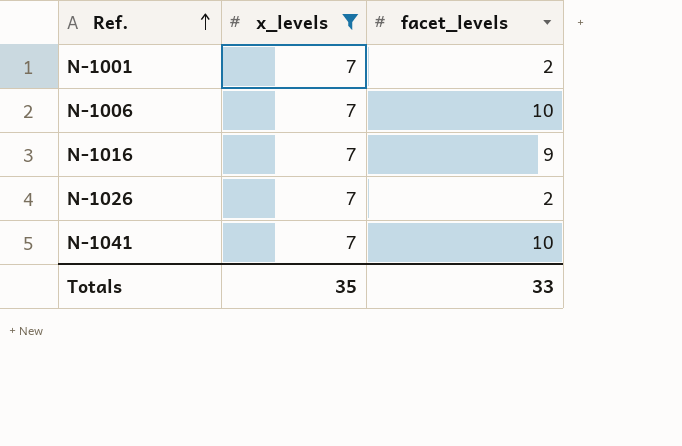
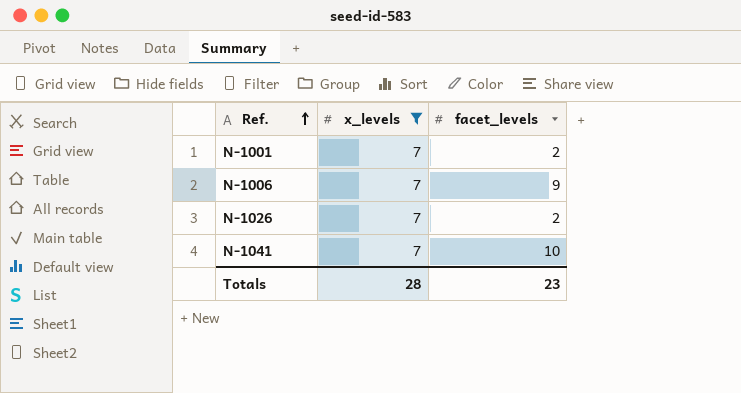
row N-1016: 7 | 9 -> none
N-1006 | facet_levels: 10 -> 9
Totals | x_levels: 35 -> 28
Totals | facet_levels: 33 -> 23

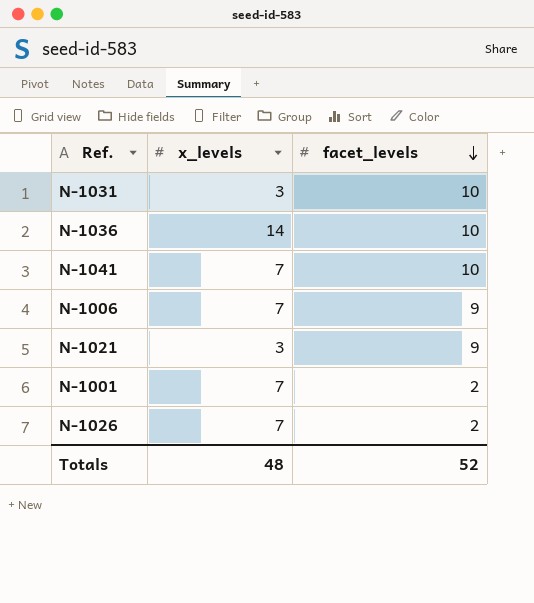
filter: x_levels = 7 -> none
row order: Ref. ascending -> facet_levels descending
Totals | x_levels: 28 -> 48
Totals | facet_levels: 23 -> 52

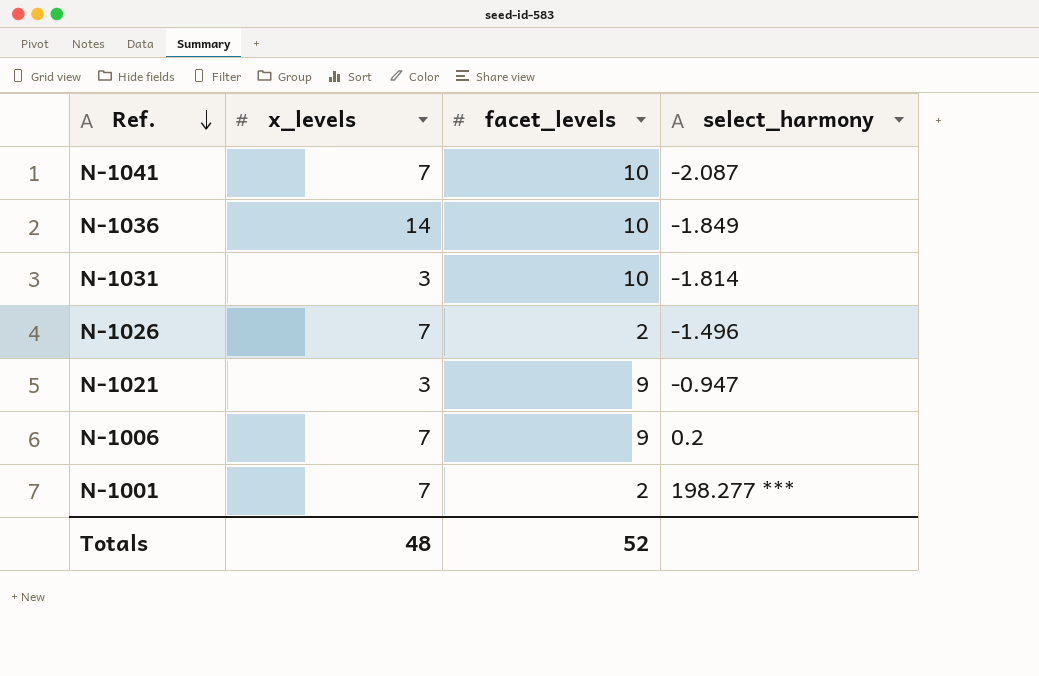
row order: facet_levels descending -> Ref. descending
column select_harmony | position: none -> 4

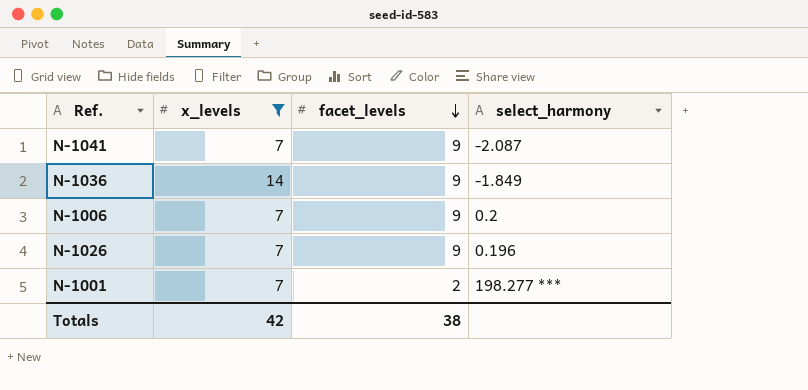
filter: none -> x_levels != 3
row order: Ref. descending -> facet_levels descending
N-1041 | facet_levels: 10 -> 9
N-1036 | facet_levels: 10 -> 9
N-1026 | facet_levels: 2 -> 9
N-1026 | select_harmony: -1.496 -> 0.196
Totals | x_levels: 48 -> 42
Totals | facet_levels: 52 -> 38

